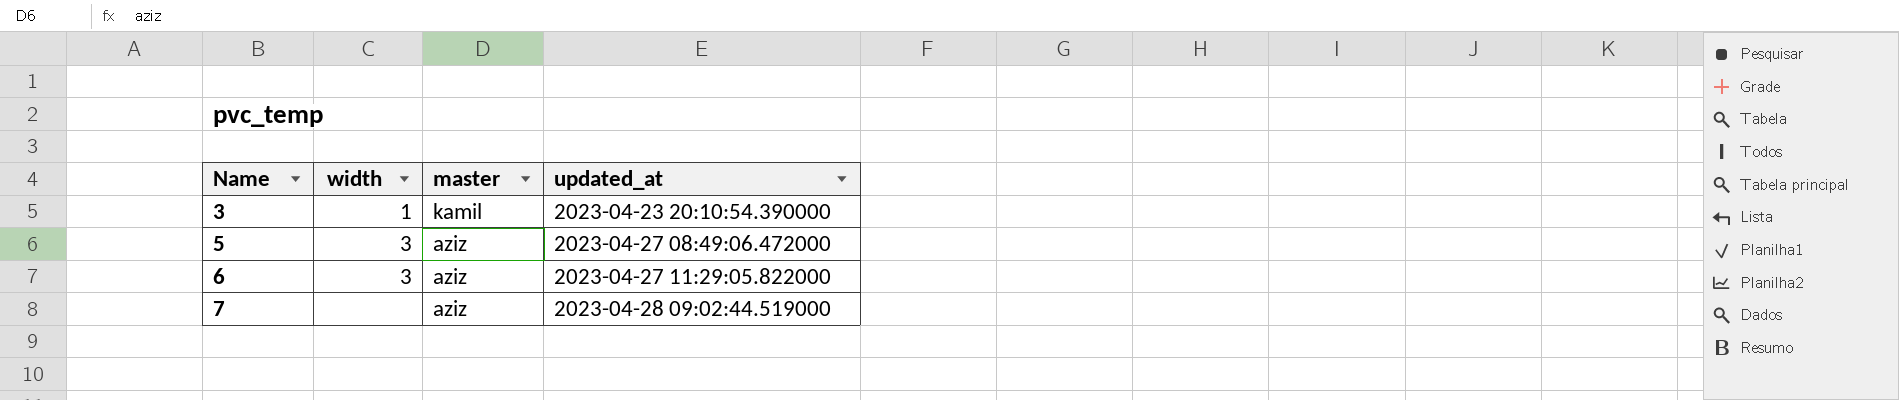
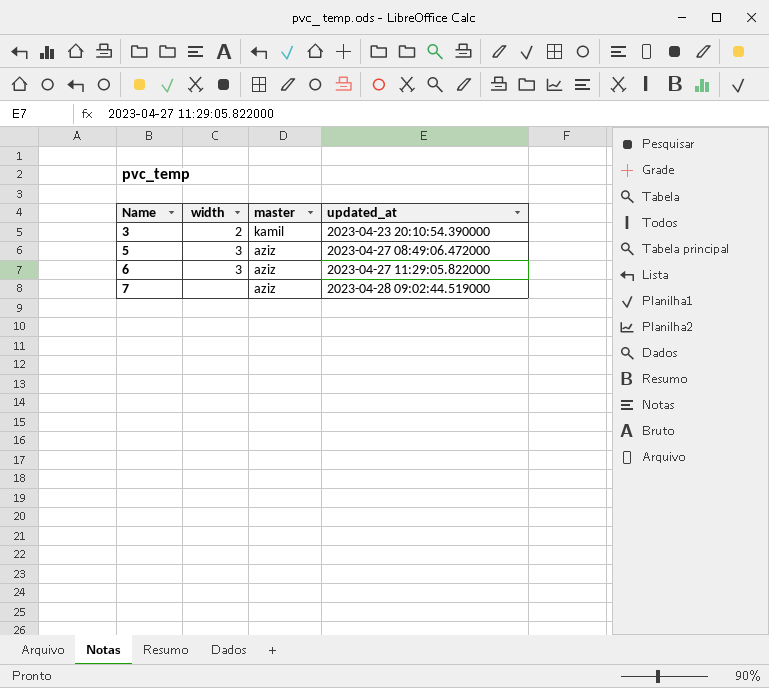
3 | width: 1 -> 2

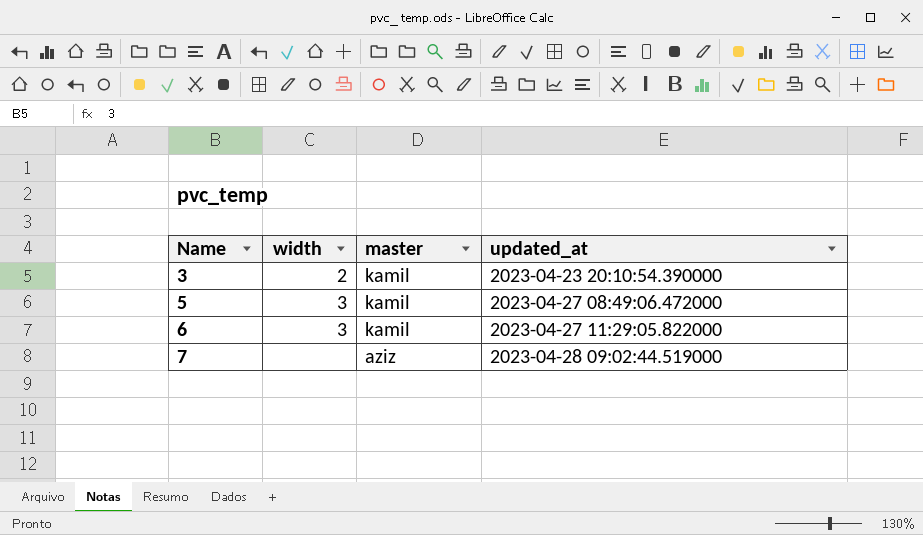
5 | master: aziz -> kamil
6 | master: aziz -> kamil

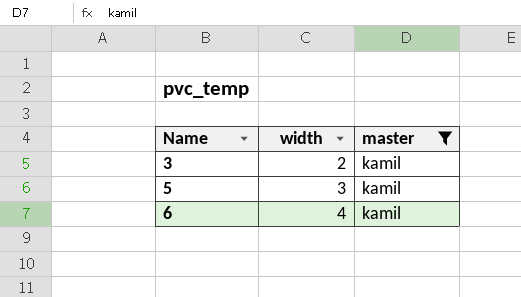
filter: none -> master = kamil
column updated_at | position: 4 -> none
6 | width: 3 -> 4

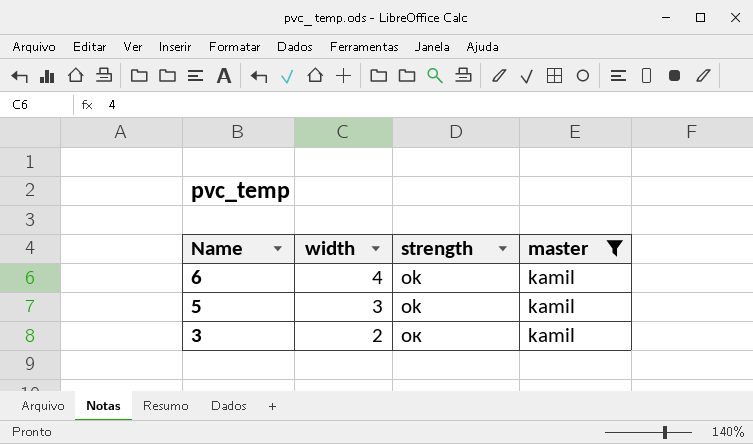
row order: Name ascending -> Name descending
column strength | position: none -> 3

